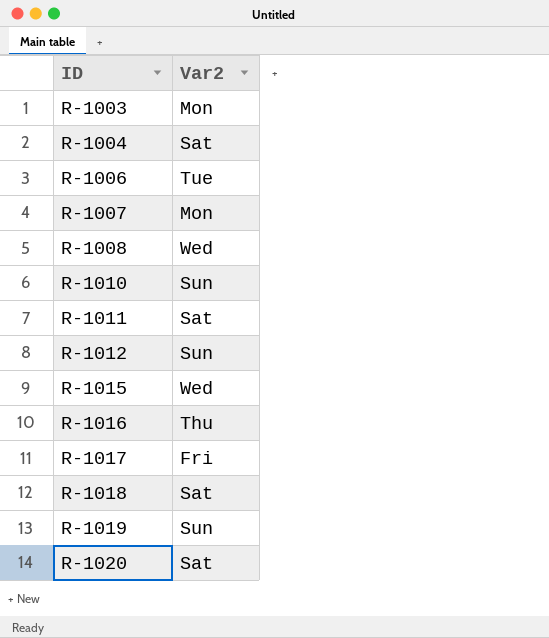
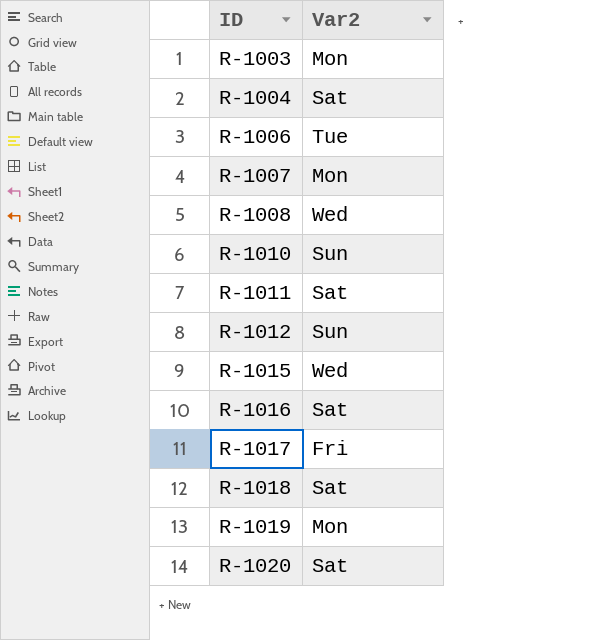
R-1016 | Var2: Thu -> Sat
R-1019 | Var2: Sun -> Mon

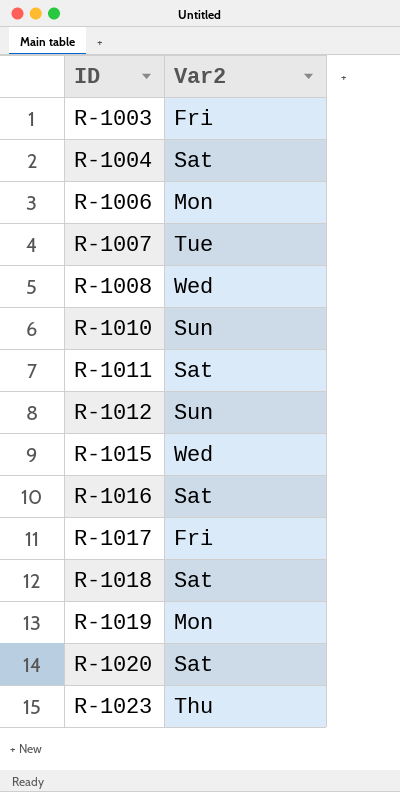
R-1003 | Var2: Mon -> Fri
R-1006 | Var2: Tue -> Mon
R-1007 | Var2: Mon -> Tue
row R-1023: none -> Thu

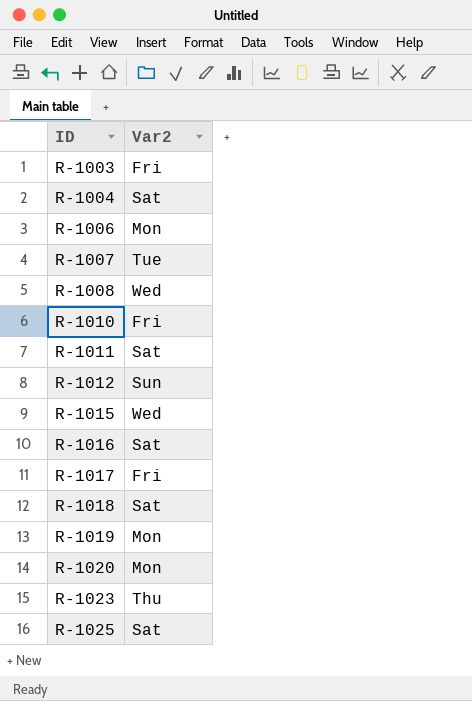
R-1010 | Var2: Sun -> Fri
R-1020 | Var2: Sat -> Mon
row R-1025: none -> Sat

